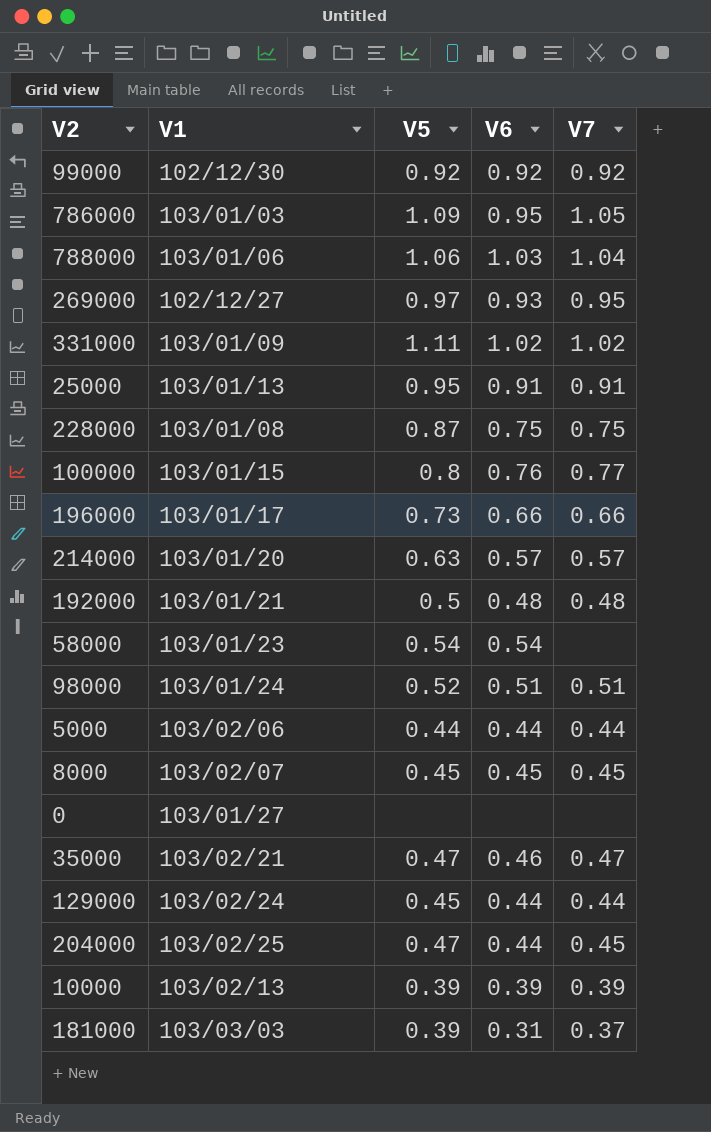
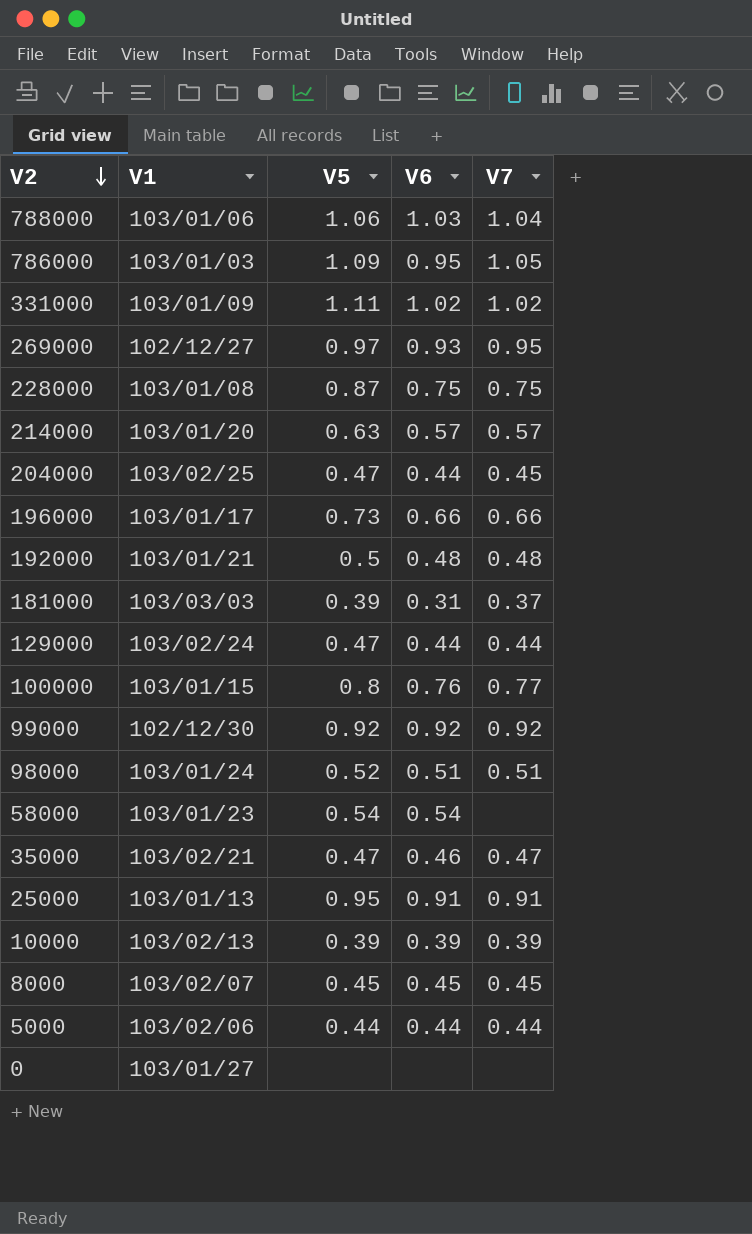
row order: none -> V2 descending
129000 | V5: 0.45 -> 0.47

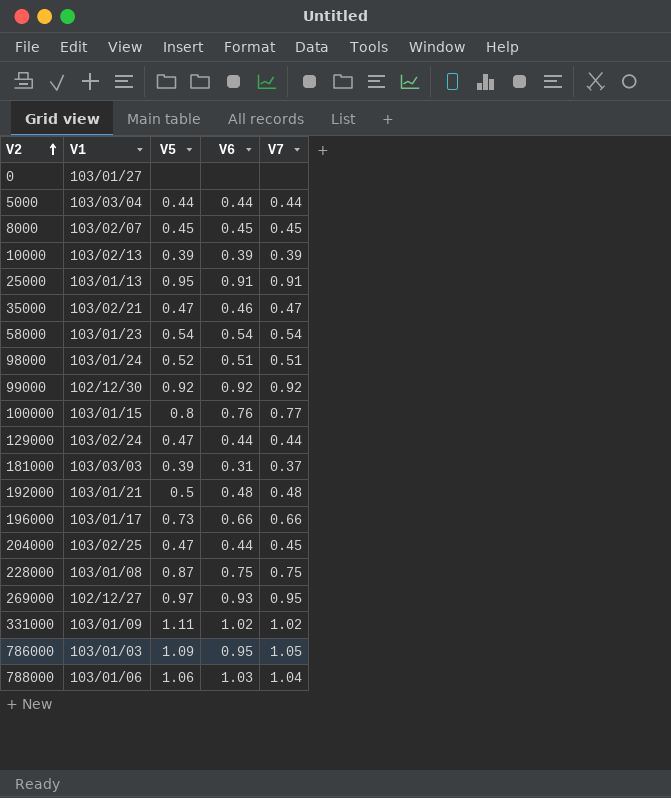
row order: V2 descending -> V2 ascending
row 214000: 103/01/20 | 0.63 | 0.57 | 0.57 -> none
5000 | V1: 103/02/06 -> 103/03/04
58000 | V7: none -> 0.54

